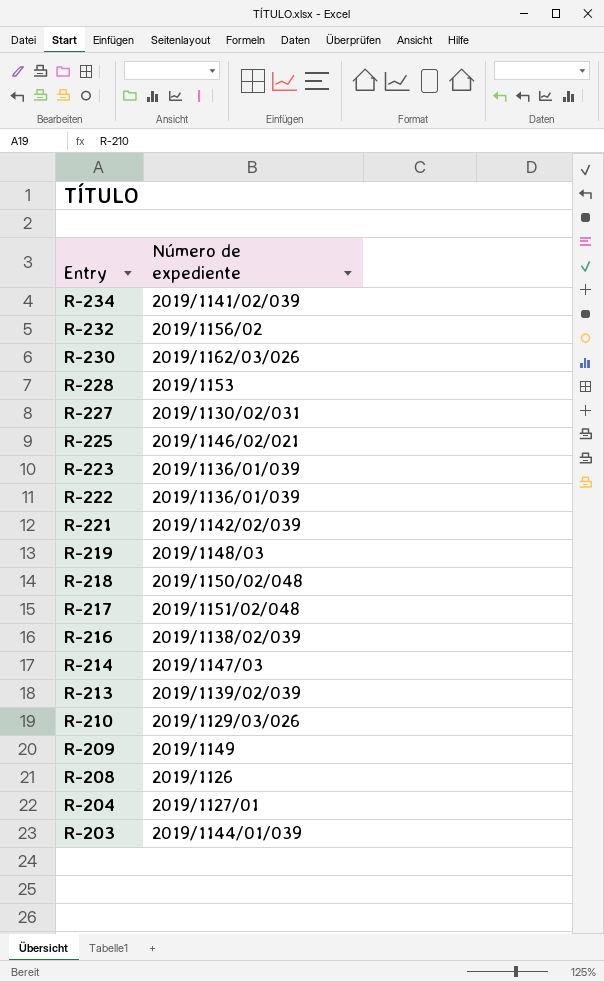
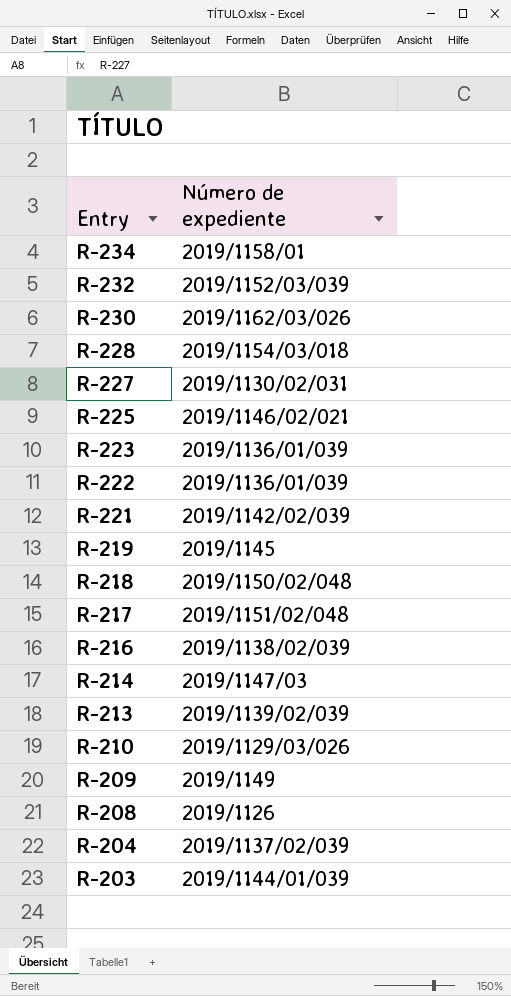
R-234 | Número de expediente: 2019/1141/02/039 -> 2019/1158/01
R-232 | Número de expediente: 2019/1156/02 -> 2019/1152/03/039
R-228 | Número de expediente: 2019/1153 -> 2019/1154/03/018
R-219 | Número de expediente: 2019/1148/03 -> 2019/1145
R-204 | Número de expediente: 2019/1127/01 -> 2019/1137/02/039

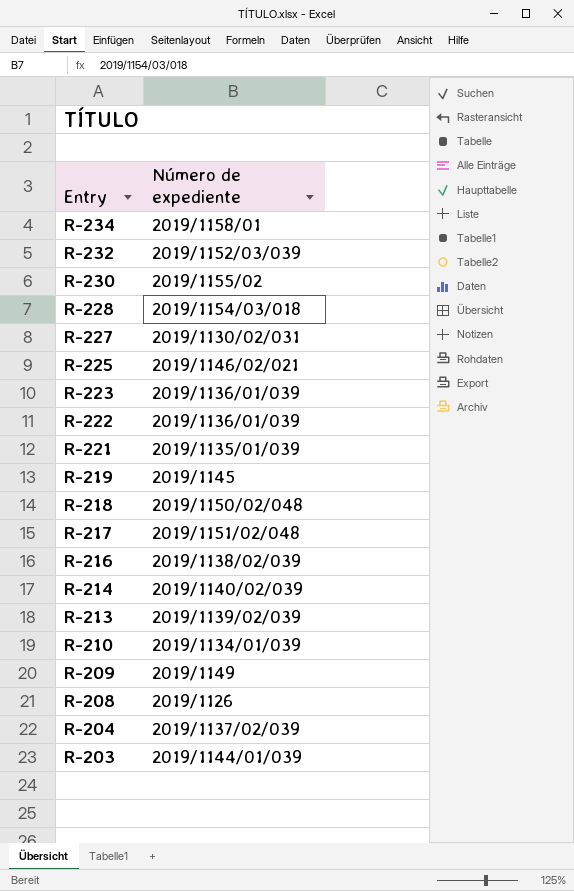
R-230 | Número de expediente: 2019/1162/03/026 -> 2019/1155/02
R-221 | Número de expediente: 2019/1142/02/039 -> 2019/1135/01/039
R-214 | Número de expediente: 2019/1147/03 -> 2019/1140/02/039
R-210 | Número de expediente: 2019/1129/03/026 -> 2019/1134/01/039

